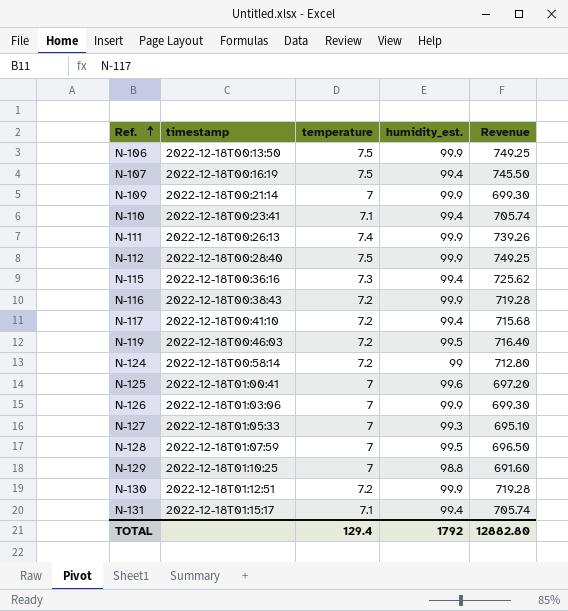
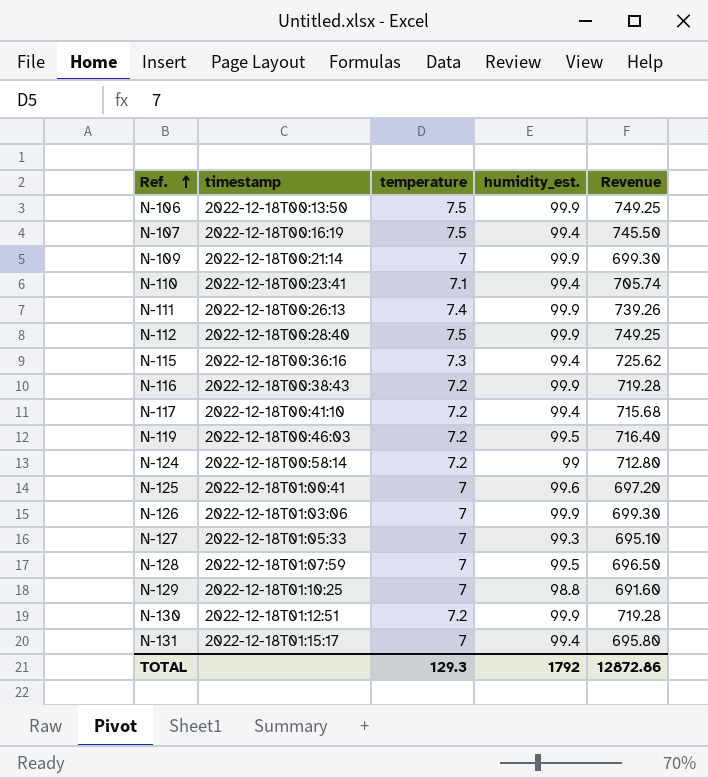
N-131 | temperature: 7.1 -> 7
N-131 | Revenue: 705.74 -> 695.80
TOTAL | temperature: 129.4 -> 129.3
TOTAL | Revenue: 12882.80 -> 12872.86

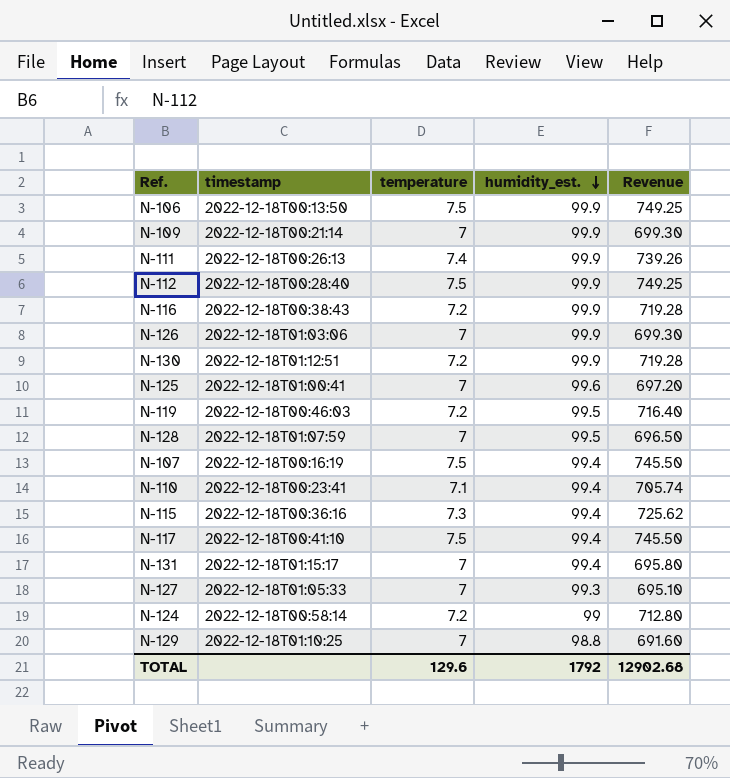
row order: Ref. ascending -> humidity_est. descending
N-117 | temperature: 7.2 -> 7.5
N-117 | Revenue: 715.68 -> 745.50
TOTAL | temperature: 129.3 -> 129.6
TOTAL | Revenue: 12872.86 -> 12902.68

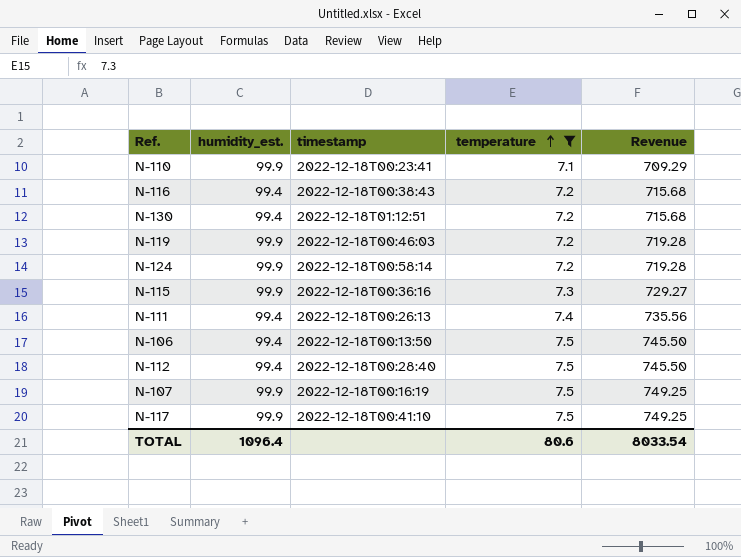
filter: none -> temperature != 7
row order: humidity_est. descending -> temperature ascending
column humidity_est. | position: 4 -> 2
N-110 | humidity_est.: 99.4 -> 99.9
N-110 | Revenue: 705.74 -> 709.29
N-116 | humidity_est.: 99.9 -> 99.4
N-116 | Revenue: 719.28 -> 715.68
N-130 | humidity_est.: 99.9 -> 99.4
N-130 | Revenue: 719.28 -> 715.68
N-119 | humidity_est.: 99.5 -> 99.9
N-119 | Revenue: 716.40 -> 719.28
N-124 | humidity_est.: 99 -> 99.9
N-124 | Revenue: 712.80 -> 719.28
N-115 | humidity_est.: 99.4 -> 99.9
N-115 | Revenue: 725.62 -> 729.27
N-111 | humidity_est.: 99.9 -> 99.4
N-111 | Revenue: 739.26 -> 735.56
N-106 | humidity_est.: 99.9 -> 99.4
N-106 | Revenue: 749.25 -> 745.50
N-112 | humidity_est.: 99.9 -> 99.4
N-112 | Revenue: 749.25 -> 745.50
N-107 | humidity_est.: 99.4 -> 99.9
N-107 | Revenue: 745.50 -> 749.25
N-117 | humidity_est.: 99.4 -> 99.9
N-117 | Revenue: 745.50 -> 749.25
TOTAL | humidity_est.: 1792 -> 1096.4
TOTAL | temperature: 129.6 -> 80.6
TOTAL | Revenue: 12902.68 -> 8033.54

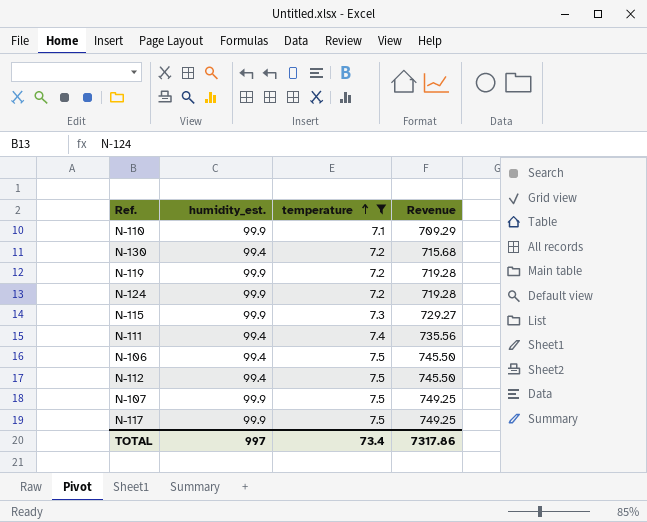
column timestamp | position: 3 -> none
row N-116: 99.4 | 2022-12-18T00:38:43 | 7.2 | 715.68 -> none
TOTAL | humidity_est.: 1096.4 -> 997
TOTAL | temperature: 80.6 -> 73.4
TOTAL | Revenue: 8033.54 -> 7317.86

